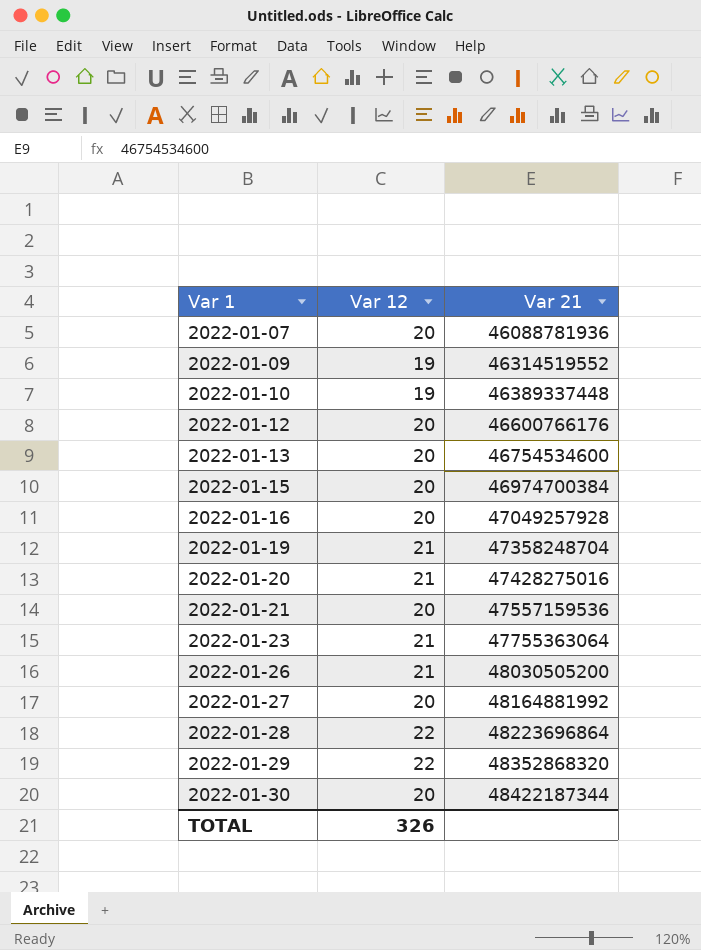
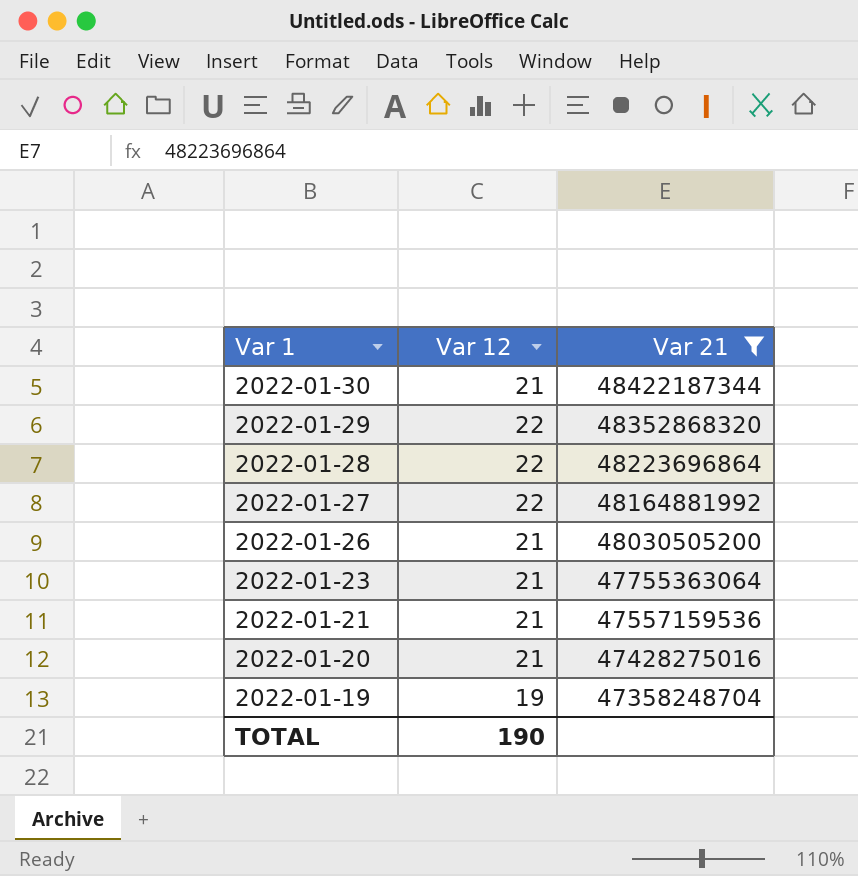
filter: none -> Var 21 >= 47358248704
row order: Var 1 ascending -> Var 1 descending
2022-01-30 | Var 12: 20 -> 21
2022-01-27 | Var 12: 20 -> 22
2022-01-21 | Var 12: 20 -> 21
2022-01-19 | Var 12: 21 -> 19
TOTAL | Var 12: 326 -> 190

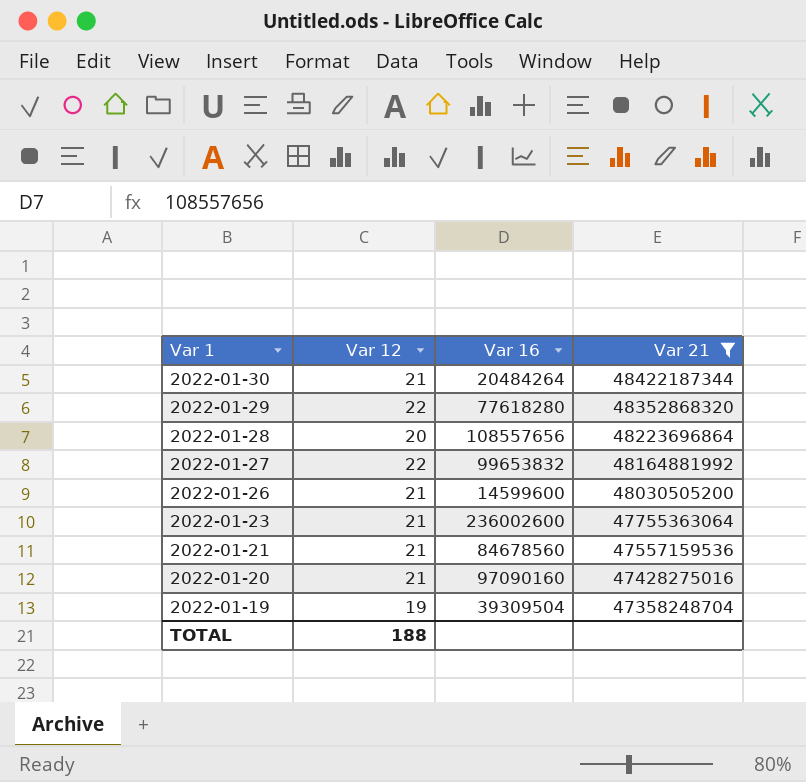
column Var 16 | position: none -> 3
2022-01-28 | Var 12: 22 -> 20
TOTAL | Var 12: 190 -> 188

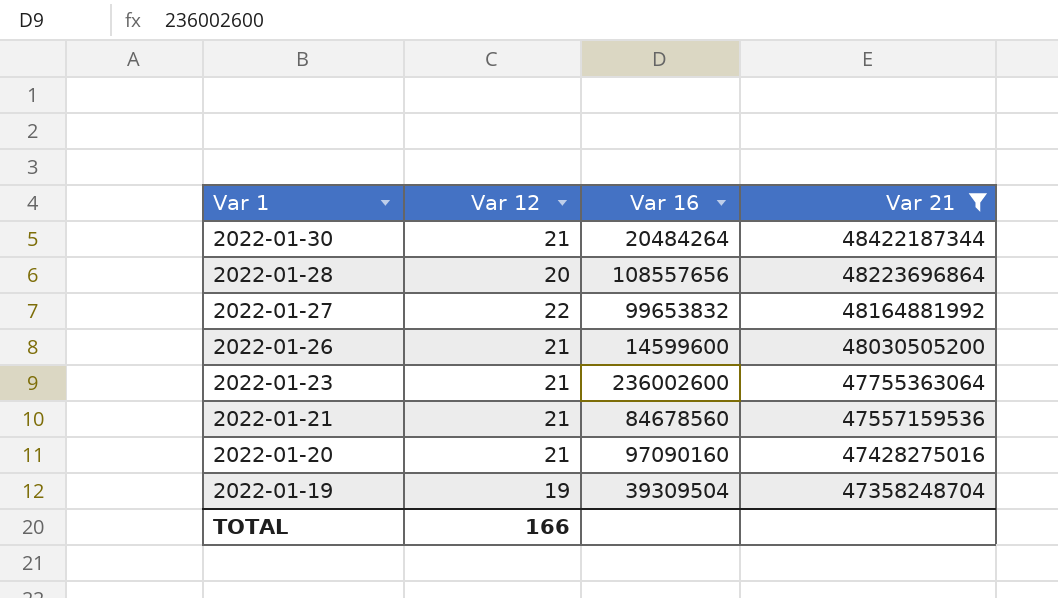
row 2022-01-29: 22 | 77618280 | 48352868320 -> none
TOTAL | Var 12: 188 -> 166

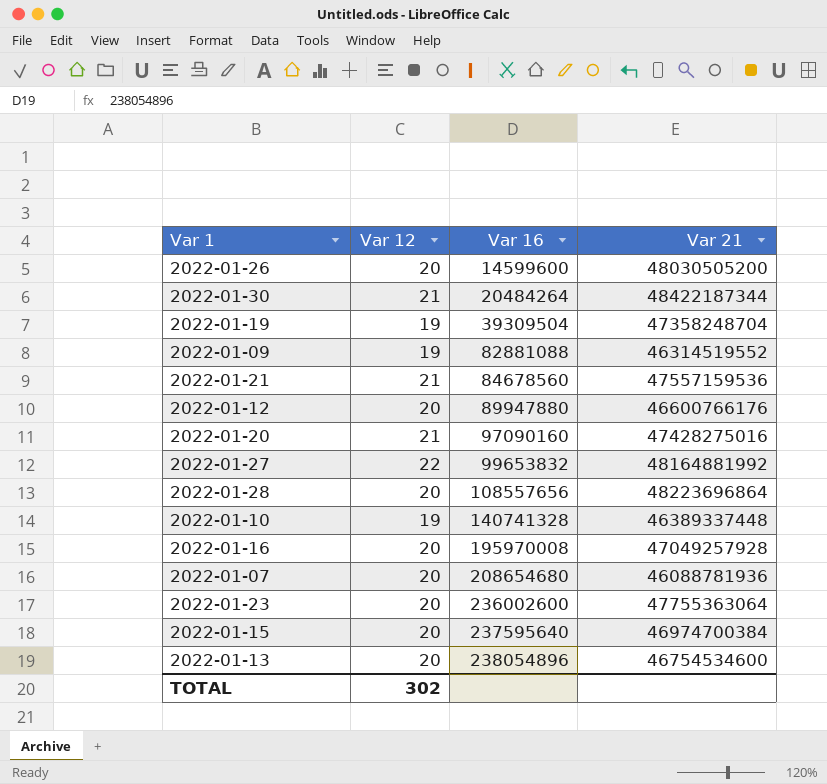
filter: Var 21 >= 47358248704 -> none
row order: Var 1 descending -> Var 16 ascending
2022-01-26 | Var 12: 21 -> 20
2022-01-23 | Var 12: 21 -> 20
TOTAL | Var 12: 166 -> 302

